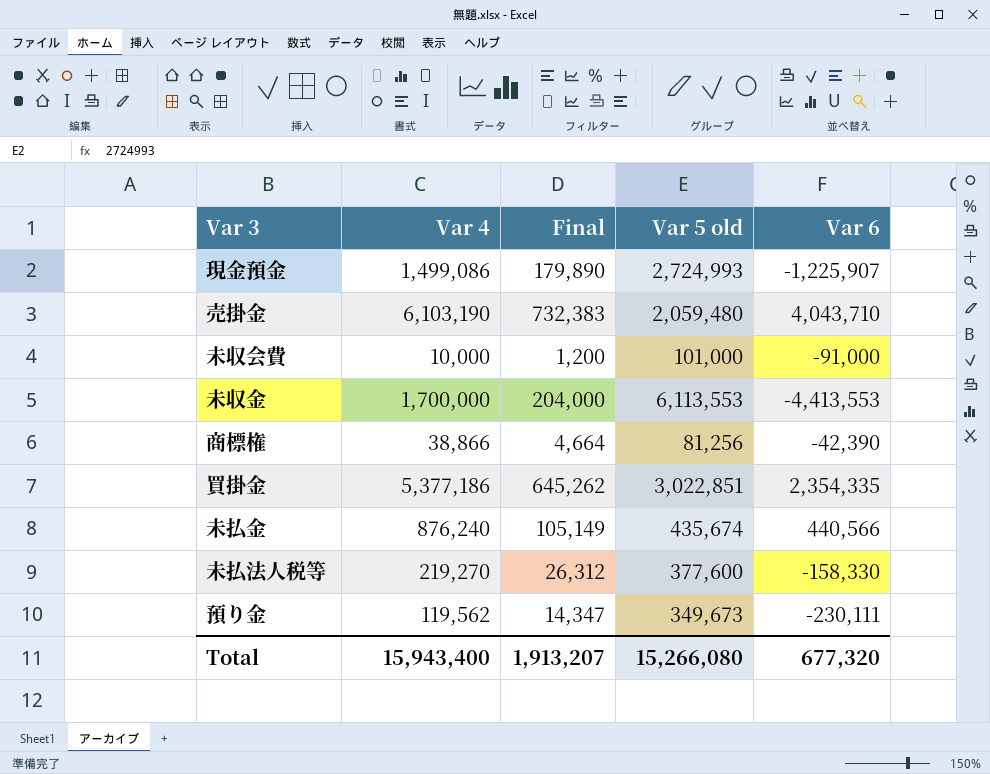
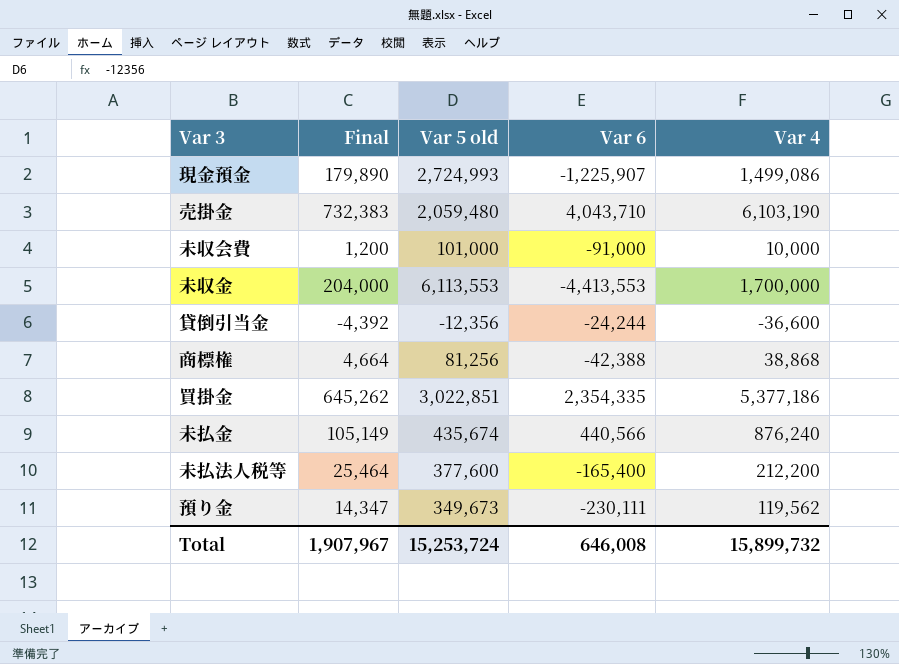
column Var 4 | position: 2 -> 5
row 貸倒引当金: none -> -4,392 | -12,356 | -24,244 | -36,600
商標権 | Var 6: -42,390 -> -42,388
商標権 | Var 4: 38,866 -> 38,868
未払法人税等 | Final: 26,312 -> 25,464
未払法人税等 | Var 6: -158,330 -> -165,400
未払法人税等 | Var 4: 219,270 -> 212,200
Total | Final: 1,913,207 -> 1,907,967
Total | Var 5 old: 15,266,080 -> 15,253,724
Total | Var 6: 677,320 -> 646,008
Total | Var 4: 15,943,400 -> 15,899,732

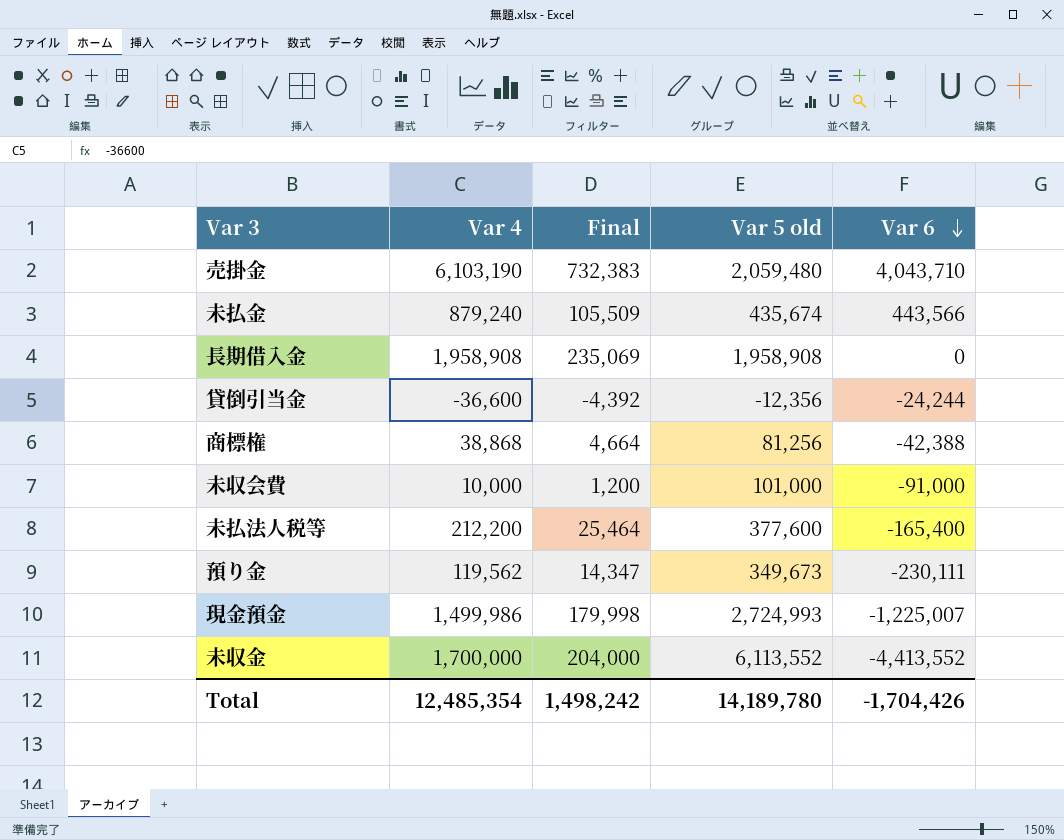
row order: none -> Var 6 descending
column Var 4 | position: 5 -> 2
row 買掛金: 645,262 | 3,022,851 | 2,354,335 | 5,377,186 -> none
未払金 | Var 4: 876,240 -> 879,240
未払金 | Final: 105,149 -> 105,509
未払金 | Var 6: 440,566 -> 443,566
row 長期借入金: none -> 1,958,908 | 235,069 | 1,958,908 | 0
現金預金 | Var 4: 1,499,086 -> 1,499,986
現金預金 | Final: 179,890 -> 179,998
現金預金 | Var 6: -1,225,907 -> -1,225,007
未収金 | Var 5 old: 6,113,553 -> 6,113,552
未収金 | Var 6: -4,413,553 -> -4,413,552
Total | Var 4: 15,899,732 -> 12,485,354
Total | Final: 1,907,967 -> 1,498,242
Total | Var 5 old: 15,253,724 -> 14,189,780
Total | Var 6: 646,008 -> -1,704,426

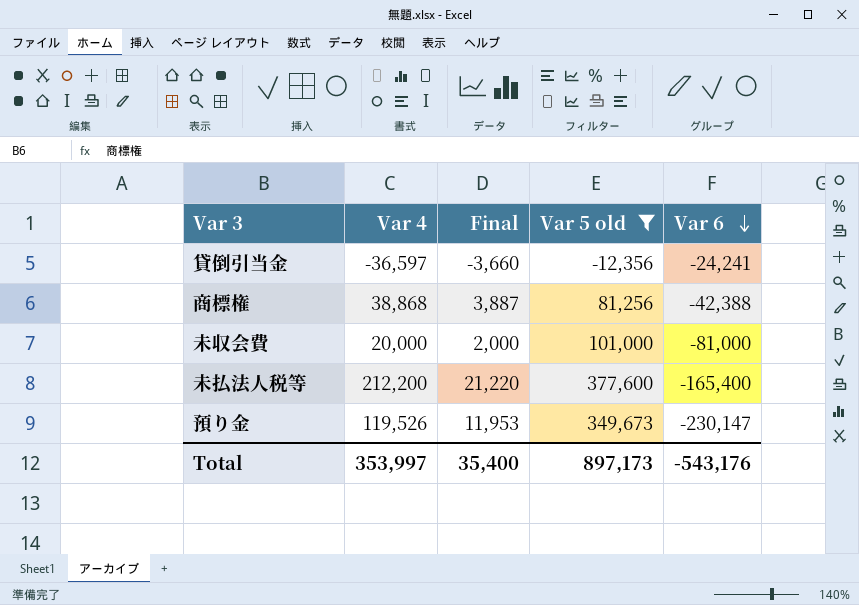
filter: none -> Var 5 old <= 377,600
column Final | formula: [Var 4] * 0.12 -> [Var 4] * 0.1
貸倒引当金 | Var 4: -36,600 -> -36,597
貸倒引当金 | Var 6: -24,244 -> -24,241
未収会費 | Var 4: 10,000 -> 20,000
未収会費 | Var 6: -91,000 -> -81,000
預り金 | Var 4: 119,562 -> 119,526
預り金 | Var 6: -230,111 -> -230,147
Total | Var 4: 12,485,354 -> 353,997
Total | Final: 1,498,242 -> 35,400
Total | Var 5 old: 14,189,780 -> 897,173
Total | Var 6: -1,704,426 -> -543,176

